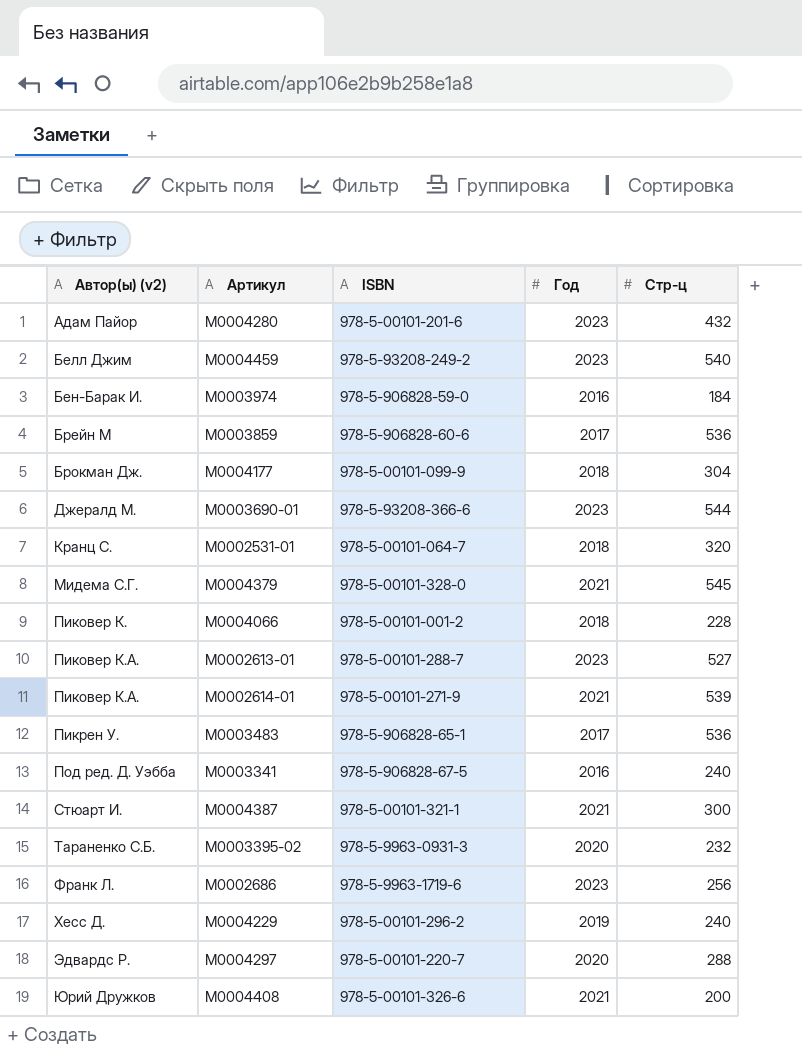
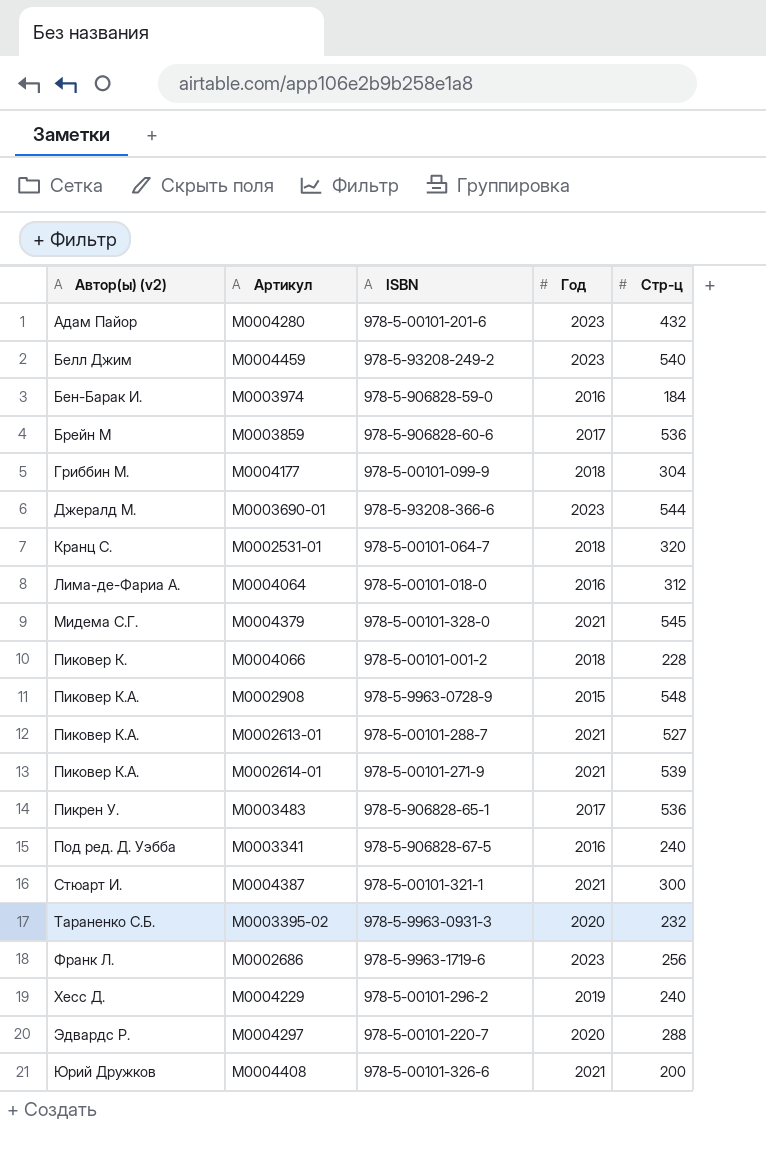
М0004177 | Автор(ы) (v2): Брокман Дж. -> Гриббин М.
row М0004064: none -> Лима-де-Фариа А. | 978-5-00101-018-0 | 2016 | 312
row М0002908: none -> Пиковер К.А. | 978-5-9963-0728-9 | 2015 | 548
М0002613-01 | Год: 2023 -> 2021

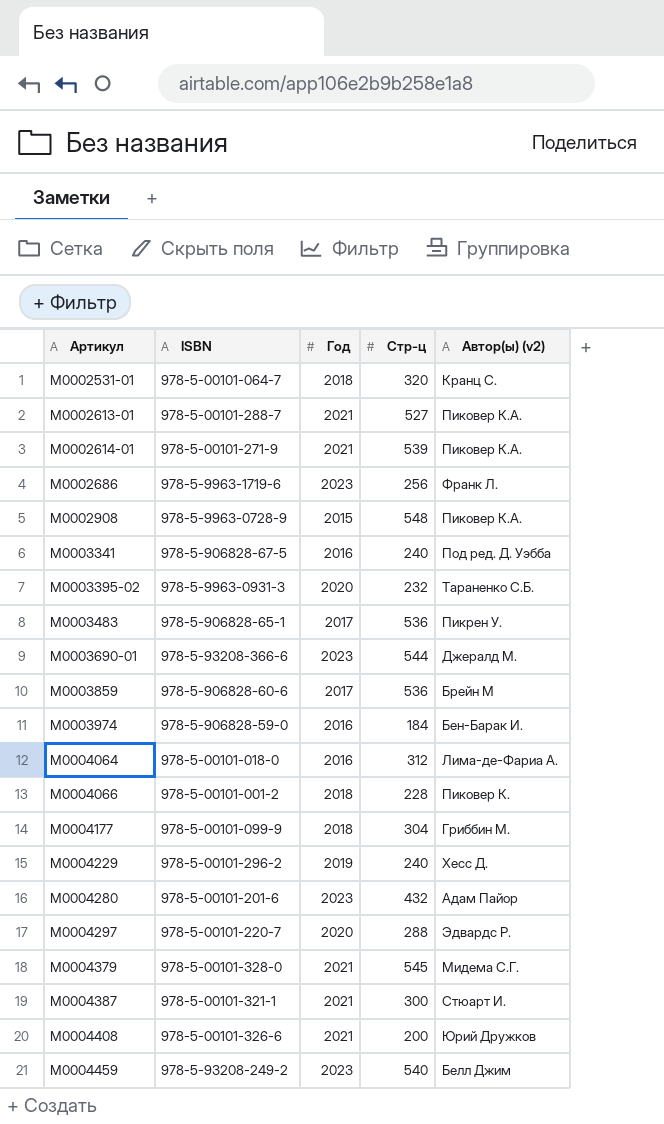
row order: Автор(ы) (v2) ascending -> Артикул ascending
column Автор(ы) (v2) | position: 1 -> 5

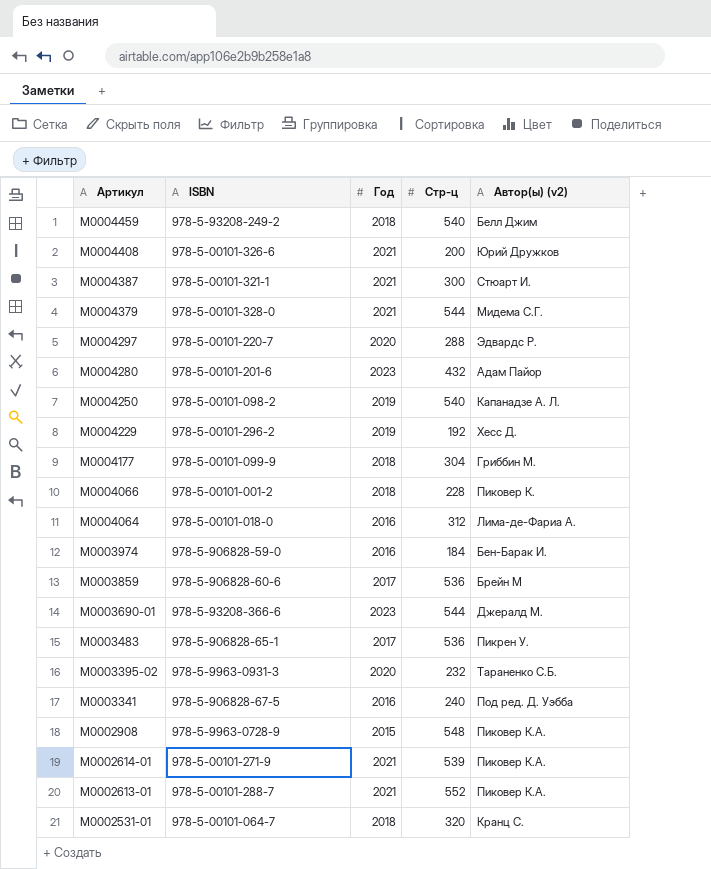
row order: Артикул ascending -> Артикул descending
row М0002686: 978-5-9963-1719-6 | 2023 | 256 | Франк Л. -> none
М0004459 | Год: 2023 -> 2018
М0004379 | Стр-ц: 545 -> 544
row М0004250: none -> 978-5-00101-098-2 | 2019 | 540 | Капанадзе А. Л.
М0004229 | Стр-ц: 240 -> 192
М0002613-01 | Стр-ц: 527 -> 552

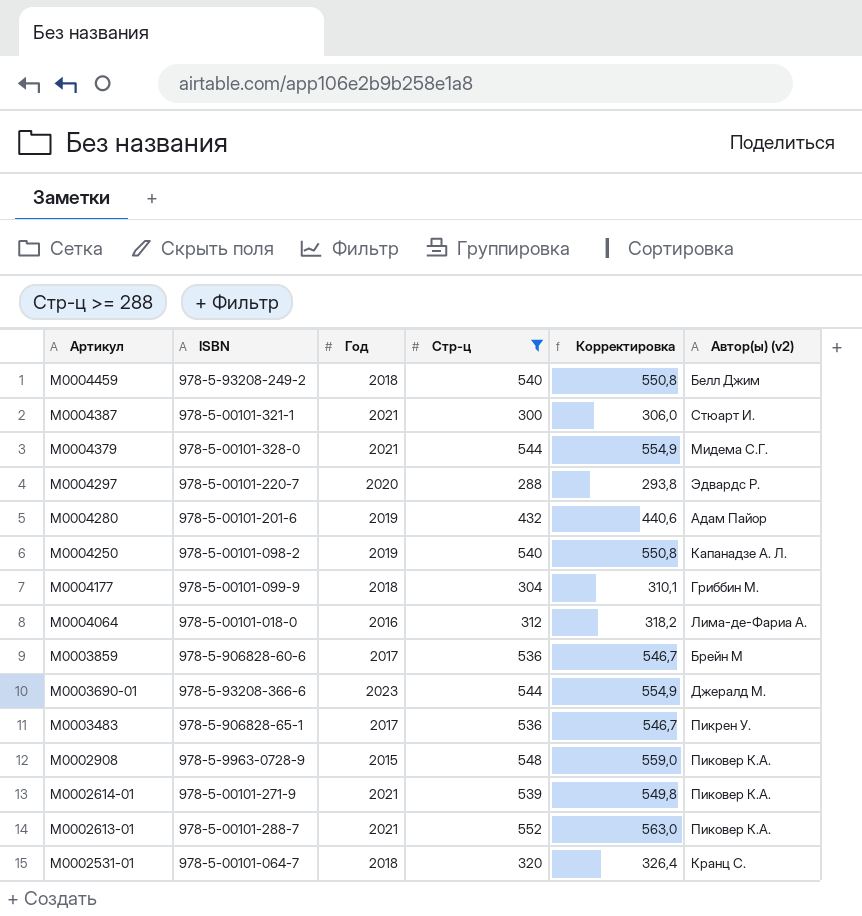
filter: none -> Стр-ц >= 288
column Корректировка | formula: none -> [Стр-ц] * 1,02
М0004280 | Год: 2023 -> 2019

